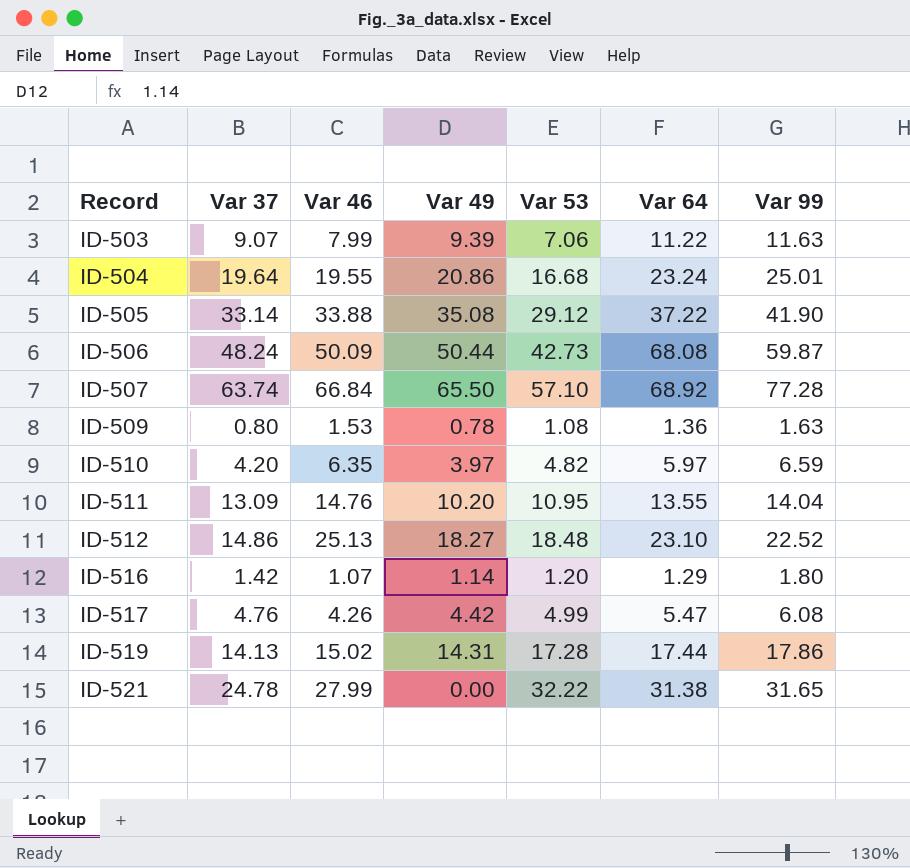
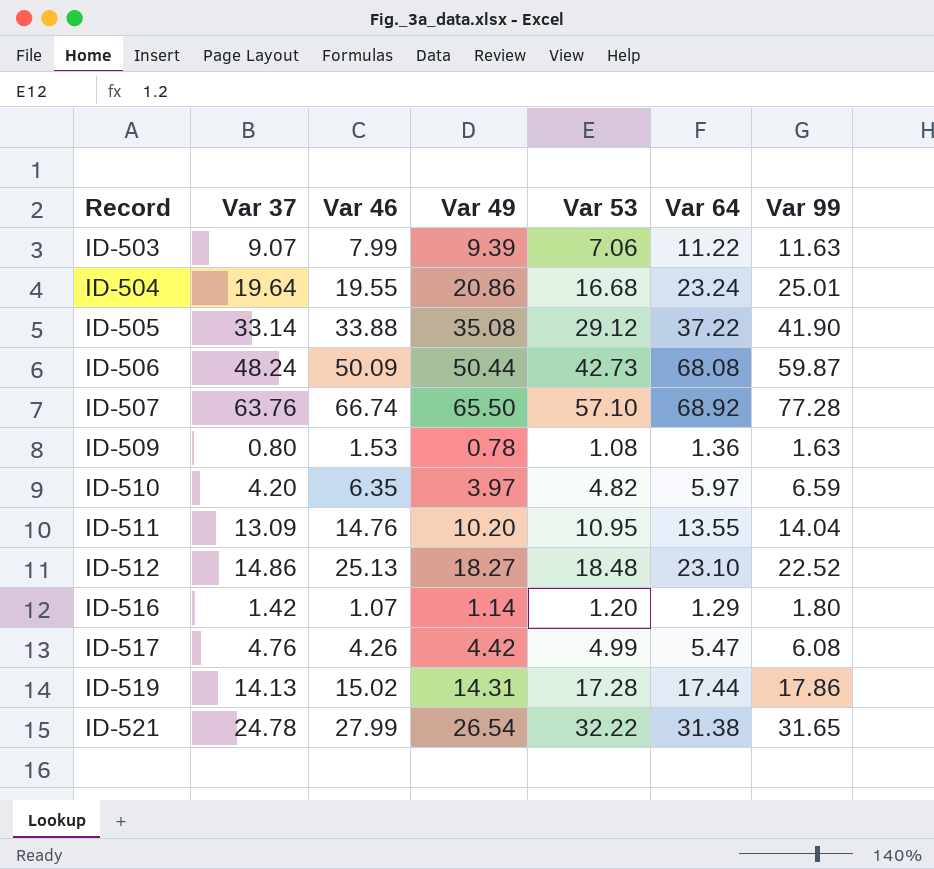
ID-507 | Var 37: 63.74 -> 63.76
ID-507 | Var 46: 66.84 -> 66.74
ID-521 | Var 49: 0.00 -> 26.54

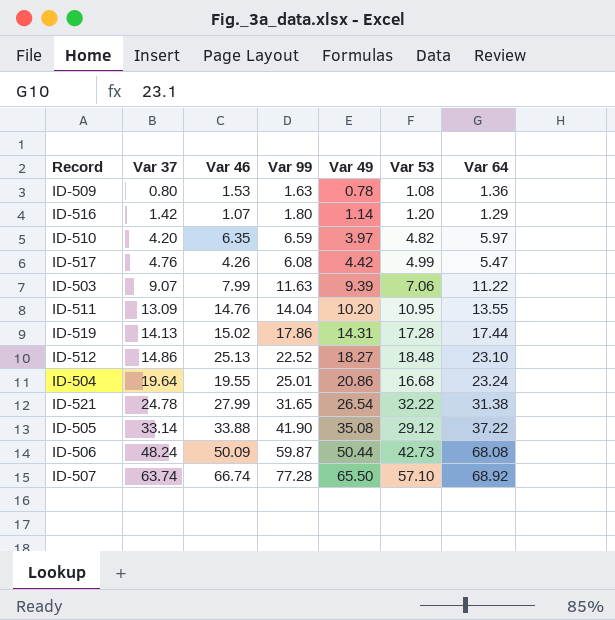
row order: Record ascending -> Var 37 ascending
column Var 99 | position: 7 -> 4
ID-507 | Var 37: 63.76 -> 63.74

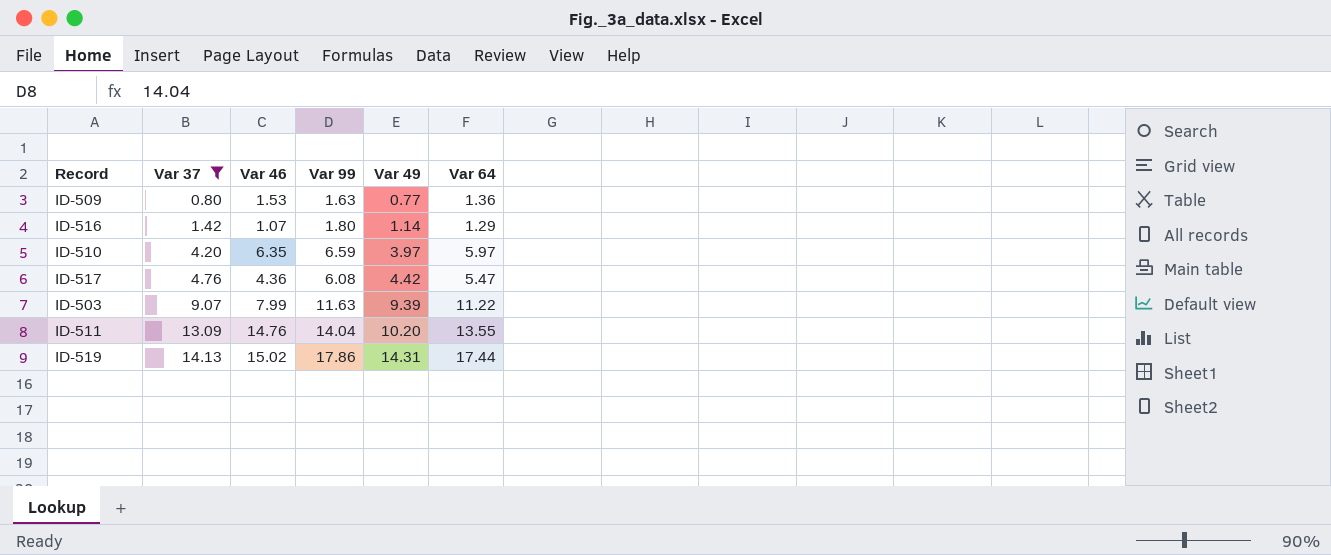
filter: none -> Var 37 <= 14.13
column Var 53 | position: 6 -> none
ID-509 | Var 49: 0.78 -> 0.77
ID-517 | Var 46: 4.26 -> 4.36

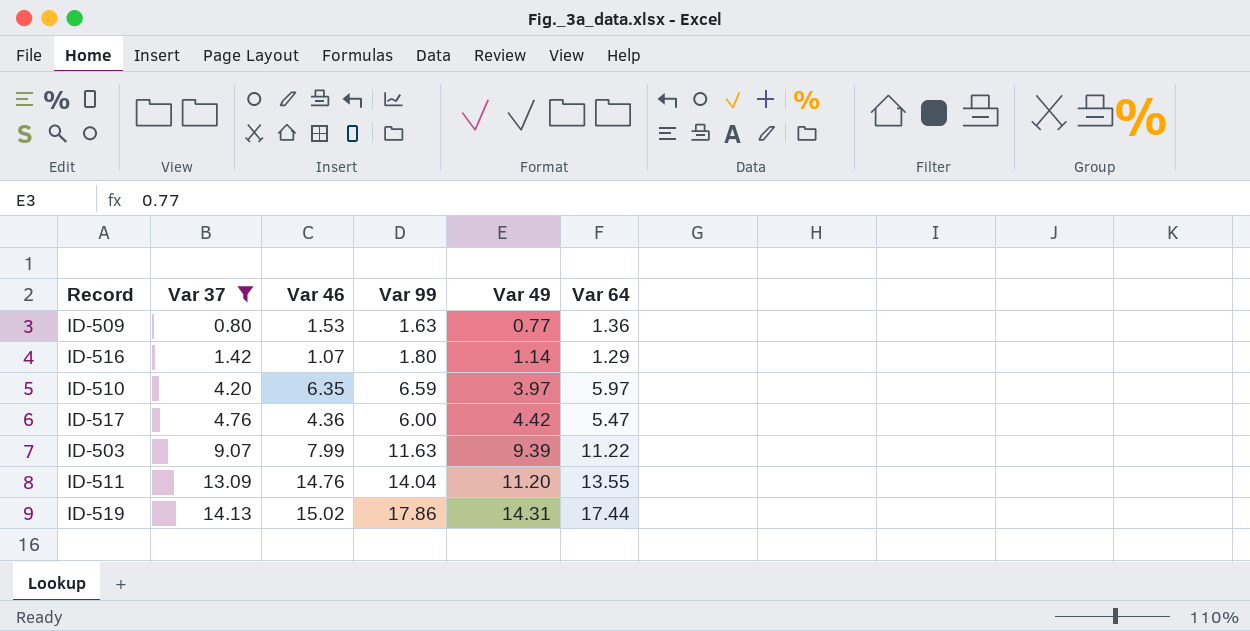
ID-517 | Var 99: 6.08 -> 6.00
ID-511 | Var 49: 10.20 -> 11.20

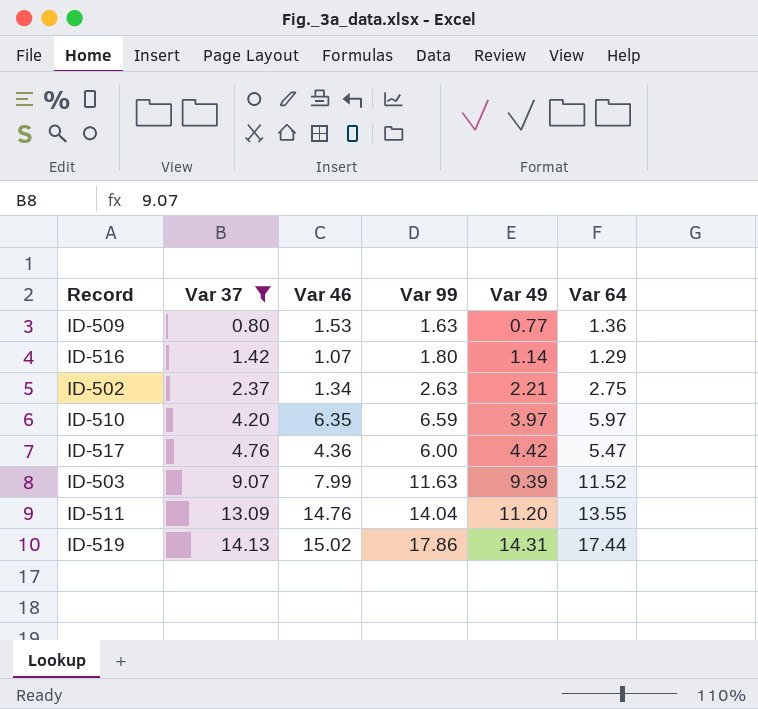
row ID-502: none -> 2.37 | 1.34 | 2.63 | 2.21 | 2.75
ID-503 | Var 64: 11.22 -> 11.52

